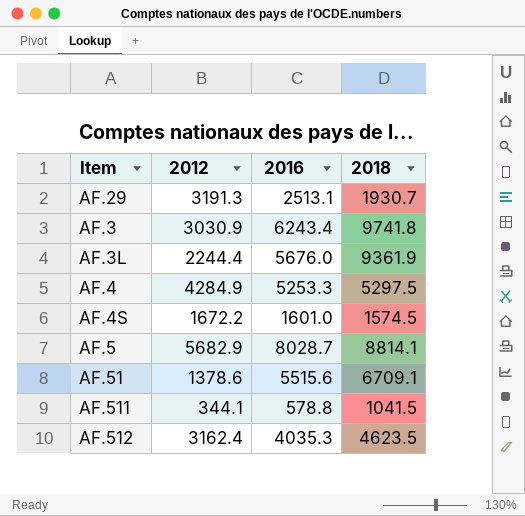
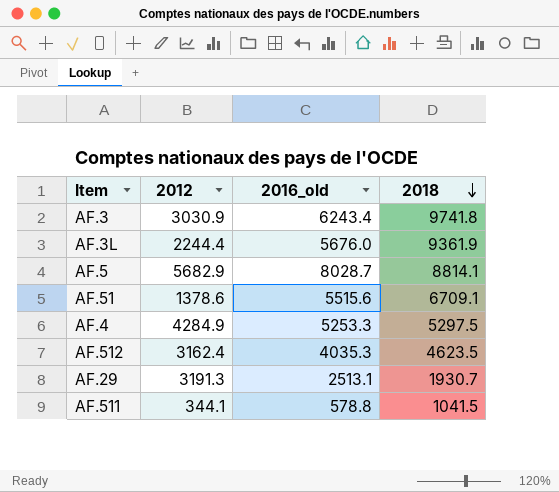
row order: none -> 2018 descending
column name: 2016 -> 2016_old
row AF.4S: 1672.2 | 1601.0 | 1574.5 -> none

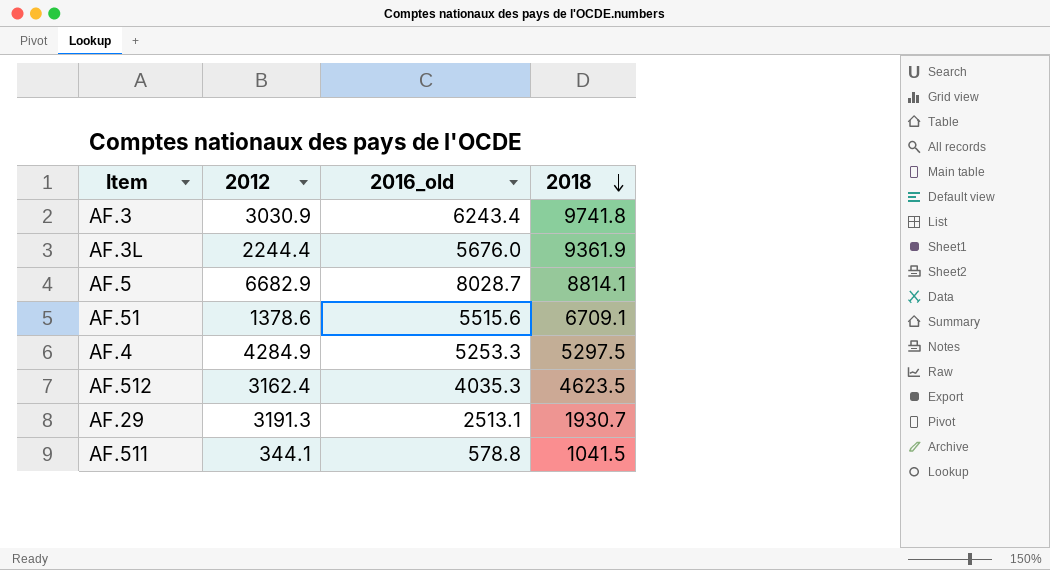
AF.5 | 2012: 5682.9 -> 6682.9

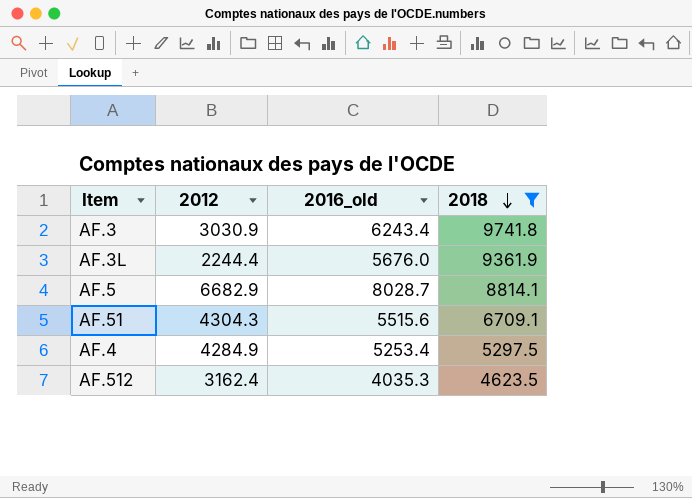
filter: none -> 2018 >= 4623.5
AF.51 | 2012: 1378.6 -> 4304.3
AF.4 | 2016_old: 5253.3 -> 5253.4

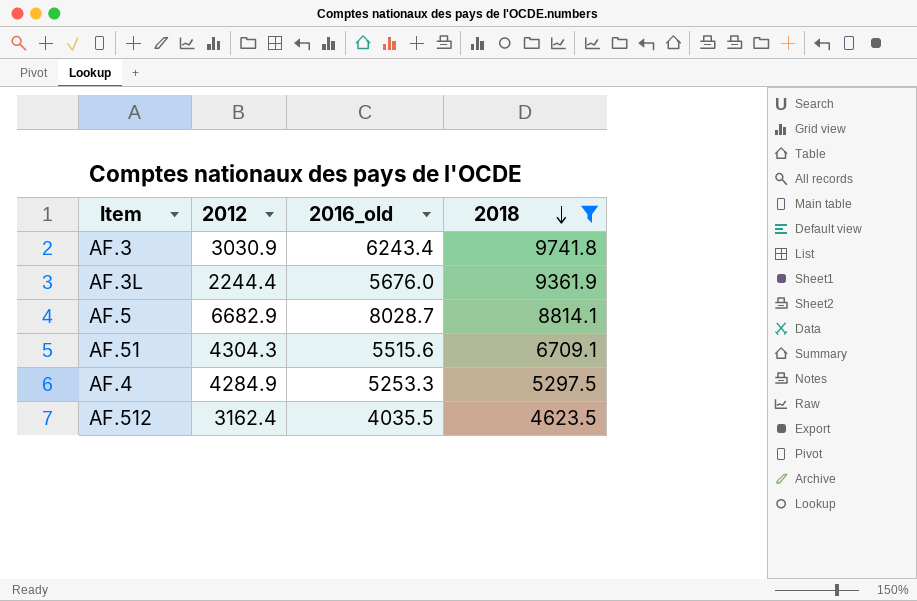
AF.4 | 2016_old: 5253.4 -> 5253.3
AF.512 | 2016_old: 4035.3 -> 4035.5

